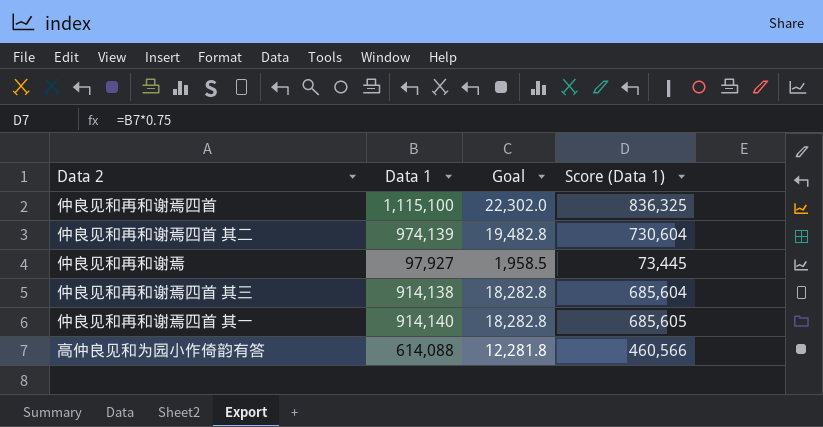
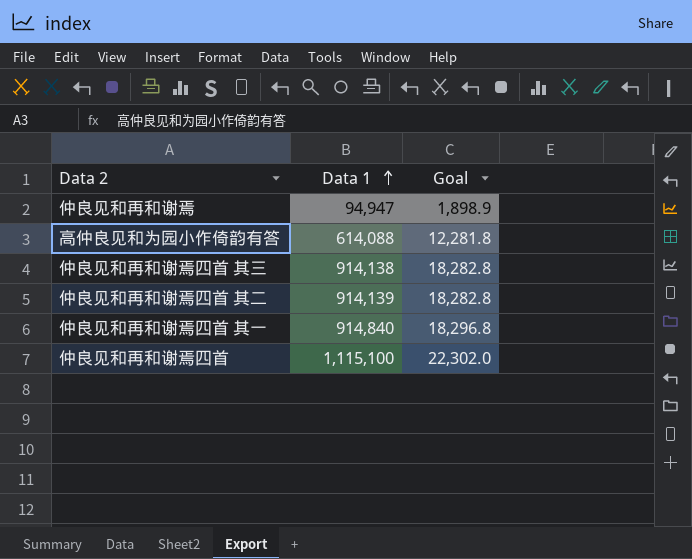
row order: none -> Data 1 ascending
column Score (Data 1) | formula: [Data 1] * 0.75 -> none
仲良见和再和谢焉 | Data 1: 97,927 -> 94,947
仲良见和再和谢焉 | Goal: 1,958.5 -> 1,898.9
仲良见和再和谢焉四首 其二 | Data 1: 974,139 -> 914,139
仲良见和再和谢焉四首 其二 | Goal: 19,482.8 -> 18,282.8
仲良见和再和谢焉四首 其一 | Data 1: 914,140 -> 914,840
仲良见和再和谢焉四首 其一 | Goal: 18,282.8 -> 18,296.8

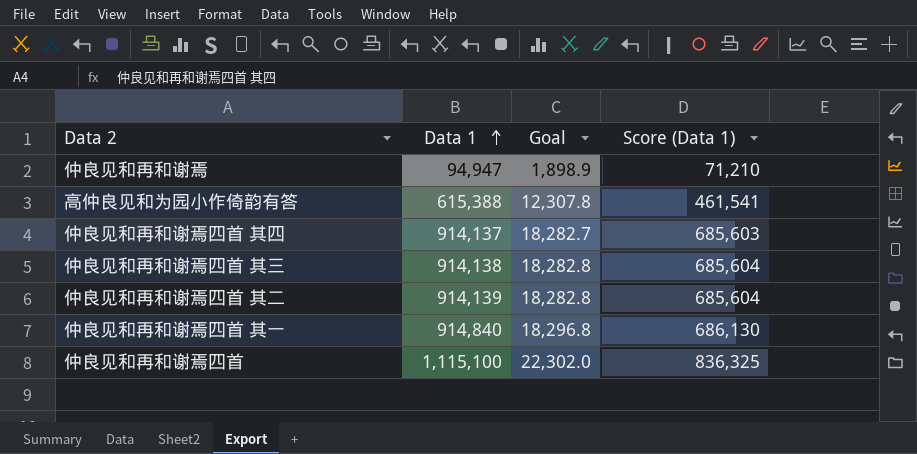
column Score (Data 1) | formula: none -> [Data 1] * 0.75
高仲良见和为园小作倚韵有答 | Data 1: 614,088 -> 615,388
高仲良见和为园小作倚韵有答 | Goal: 12,281.8 -> 12,307.8
row 仲良见和再和谢焉四首 其四: none -> 914,137 | 18,282.7 | 685,603

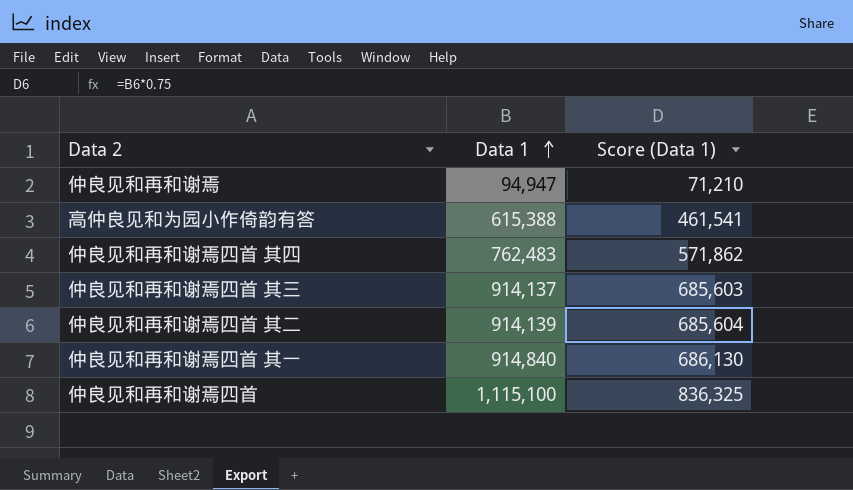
column Goal | formula: [Data 1] * 0.02 -> none
仲良见和再和谢焉四首 其四 | Data 1: 914,137 -> 762,483
仲良见和再和谢焉四首 其四 | Score (Data 1): 685,603 -> 571,862
仲良见和再和谢焉四首 其三 | Data 1: 914,138 -> 914,137
仲良见和再和谢焉四首 其三 | Score (Data 1): 685,604 -> 685,603

